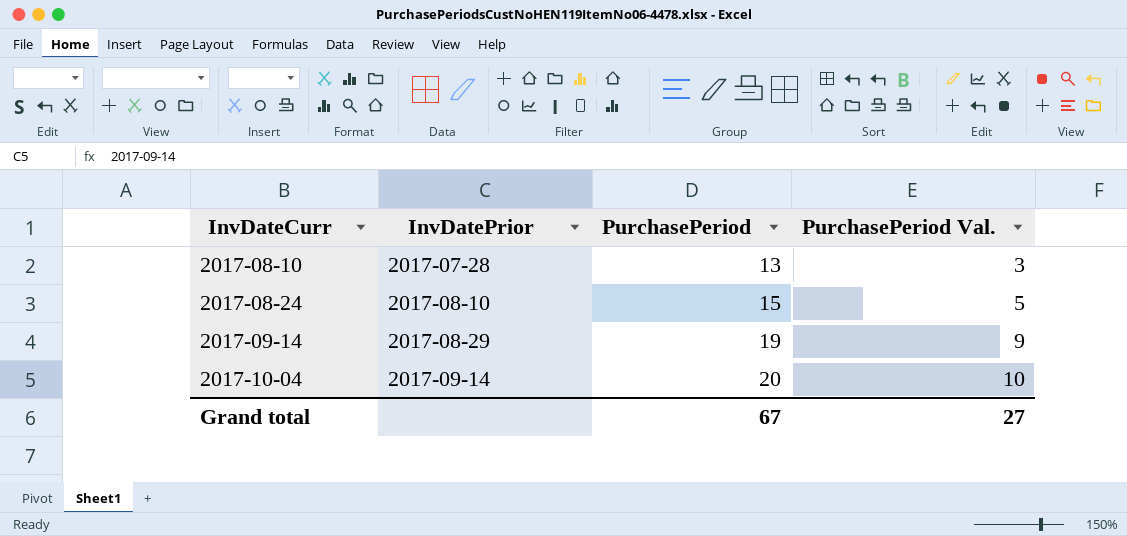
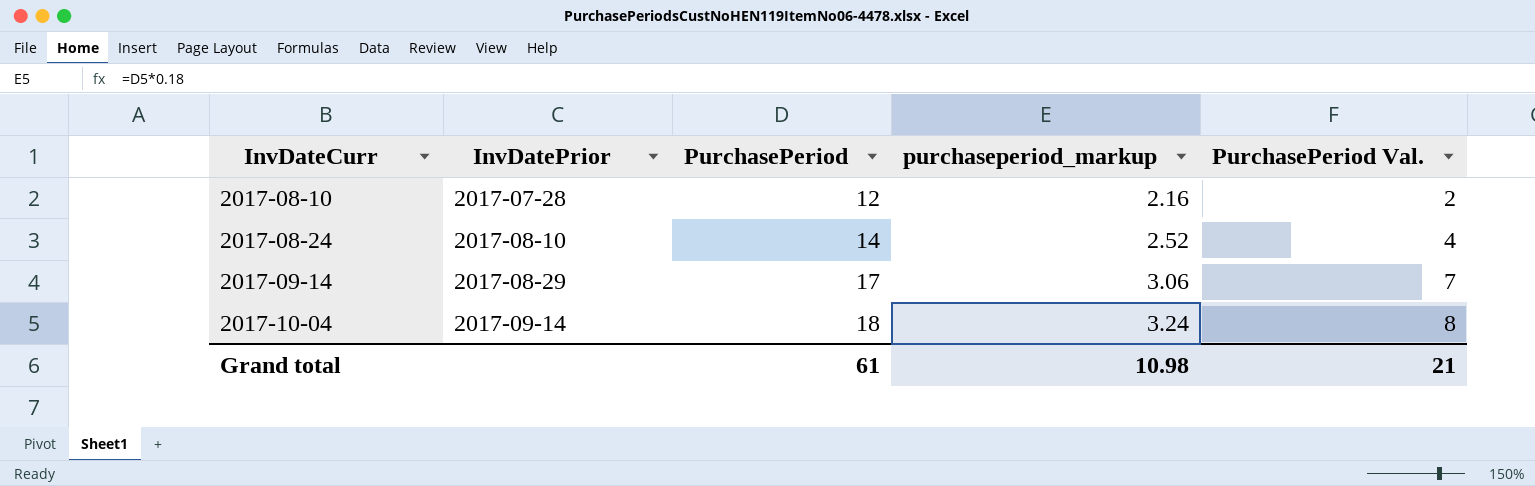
column purchaseperiod_markup | formula: none -> [PurchasePeriod] * 0.18
2017-08-10 | PurchasePeriod: 13 -> 12
2017-08-10 | PurchasePeriod Val.: 3 -> 2
2017-08-24 | PurchasePeriod: 15 -> 14
2017-08-24 | PurchasePeriod Val.: 5 -> 4
2017-09-14 | PurchasePeriod: 19 -> 17
2017-09-14 | PurchasePeriod Val.: 9 -> 7
2017-10-04 | PurchasePeriod: 20 -> 18
2017-10-04 | PurchasePeriod Val.: 10 -> 8
Grand total | PurchasePeriod: 67 -> 61
Grand total | PurchasePeriod Val.: 27 -> 21

